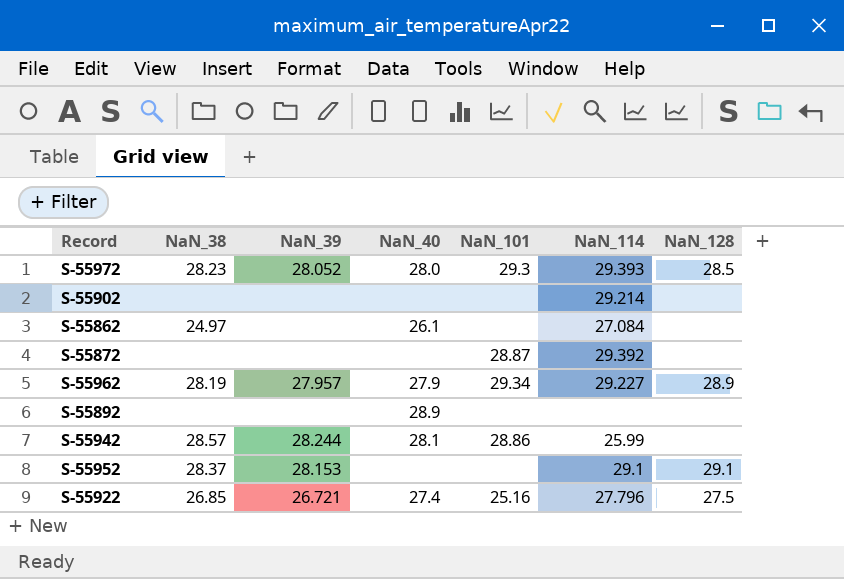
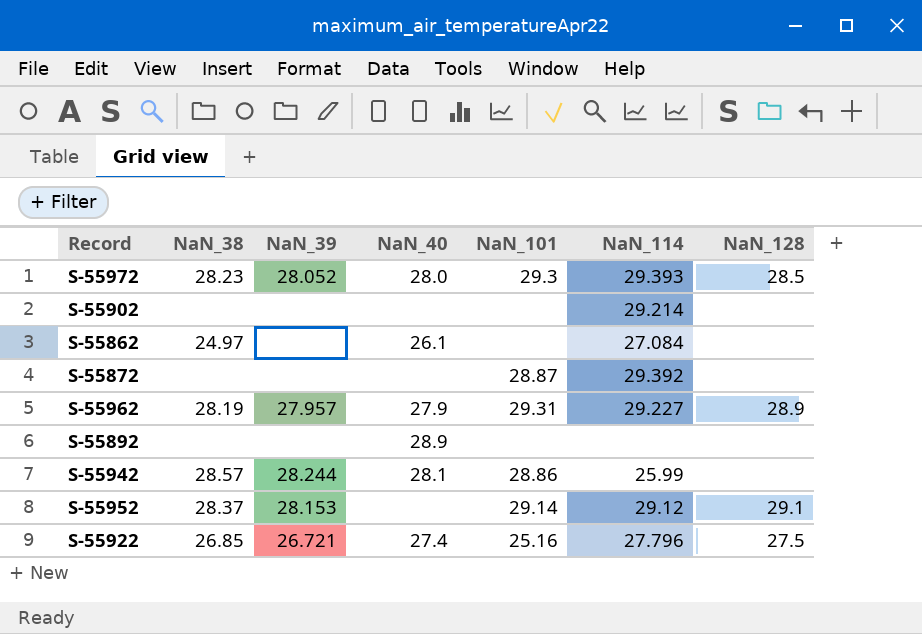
S-55962 | NaN_101: 29.34 -> 29.31
S-55952 | NaN_101: none -> 29.14
S-55952 | NaN_114: 29.1 -> 29.12

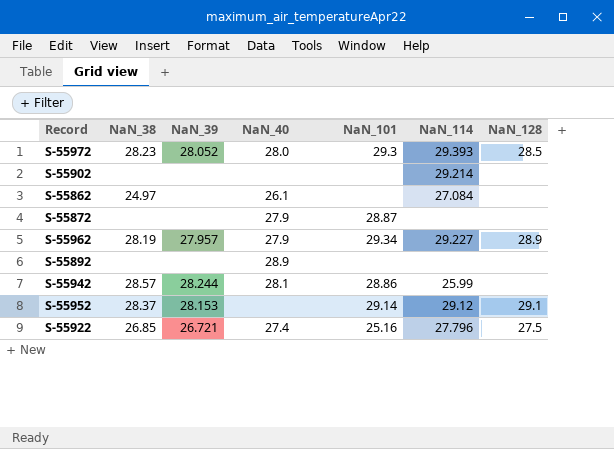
S-55872 | NaN_40: none -> 27.9
S-55872 | NaN_114: 29.392 -> none
S-55962 | NaN_101: 29.31 -> 29.34

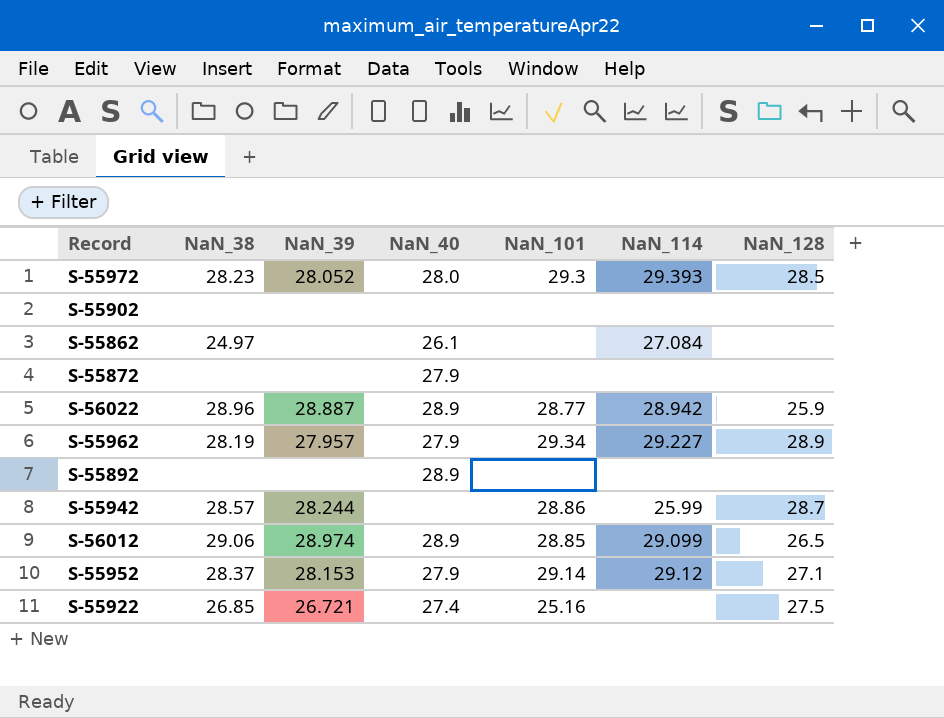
S-55902 | NaN_114: 29.214 -> none
S-55872 | NaN_101: 28.87 -> none
row S-56022: none -> 28.96 | 28.887 | 28.9 | 28.77 | 28.942 | 25.9
S-55942 | NaN_40: 28.1 -> none
S-55942 | NaN_128: none -> 28.7
row S-56012: none -> 29.06 | 28.974 | 28.9 | 28.85 | 29.099 | 26.5
S-55952 | NaN_40: none -> 27.9
S-55952 | NaN_128: 29.1 -> 27.1
S-55922 | NaN_114: 27.796 -> none

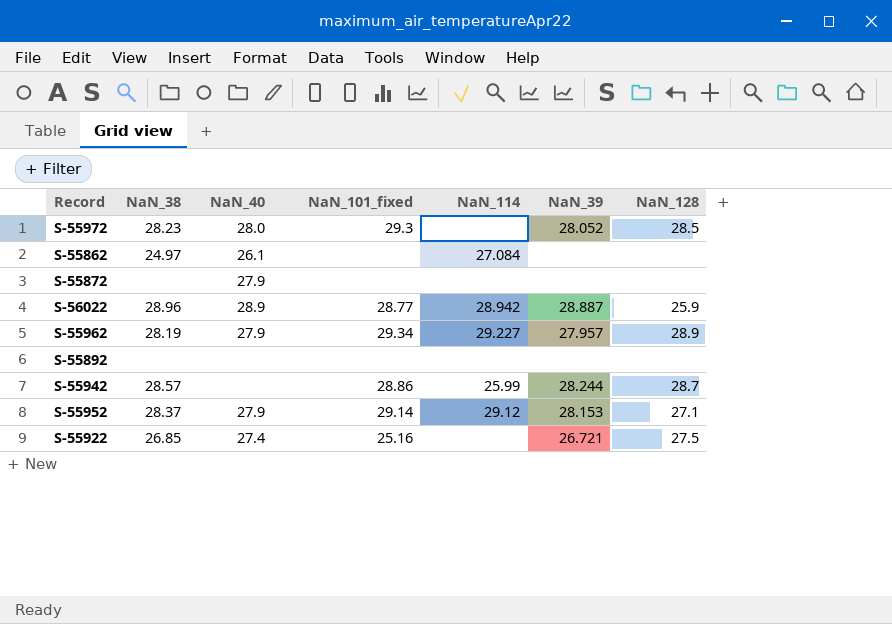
column name: NaN_101 -> NaN_101_fixed
column NaN_39 | position: 3 -> 6
row S-55902: none | none | none | none | none | none -> none
row S-56012: 29.06 | 28.974 | 28.9 | 28.85 | 29.099 | 26.5 -> none
S-55972 | NaN_114: 29.393 -> none
S-55892 | NaN_40: 28.9 -> none

